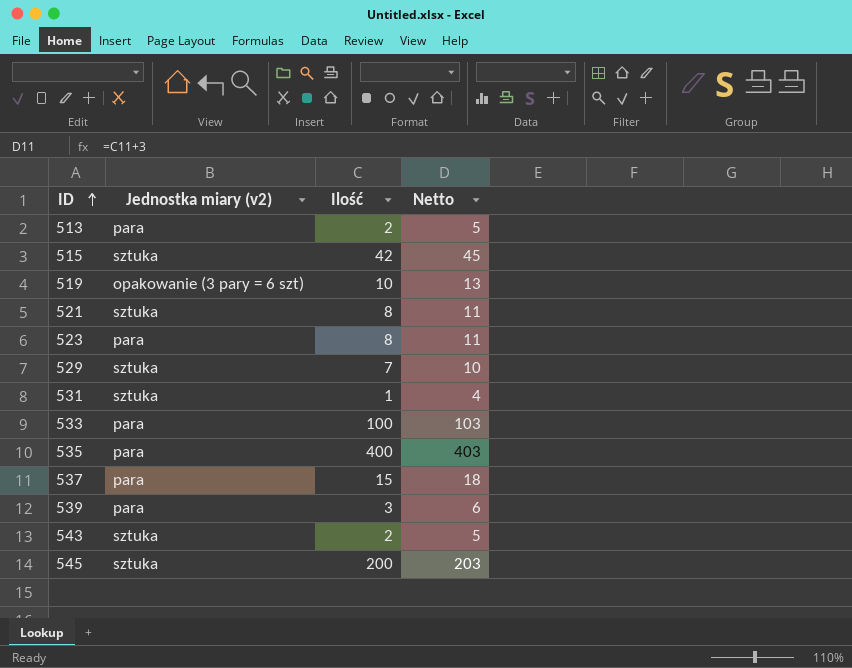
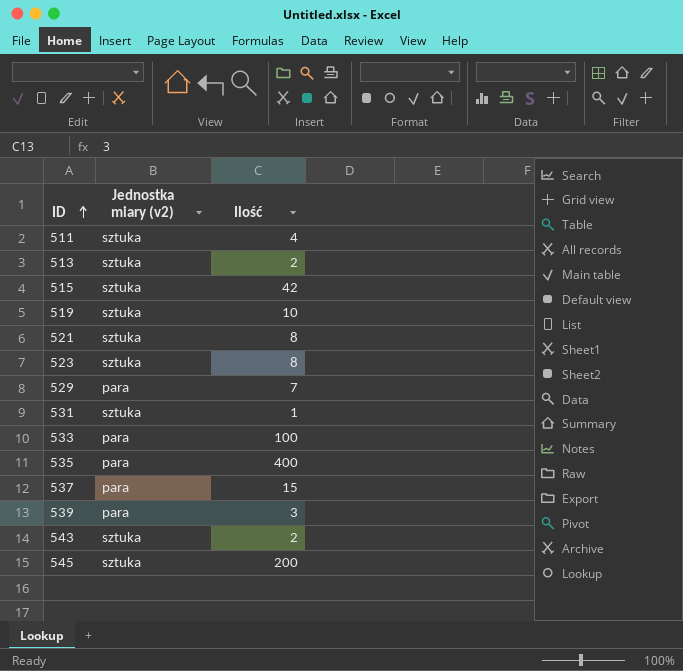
column Netto | formula: [Ilość] + 3 -> none
row 511: none -> sztuka | 4
513 | Jednostka miary (v2): para -> sztuka
519 | Jednostka miary (v2): opakowanie (3 pary = 6 szt) -> sztuka
523 | Jednostka miary (v2): para -> sztuka
529 | Jednostka miary (v2): sztuka -> para

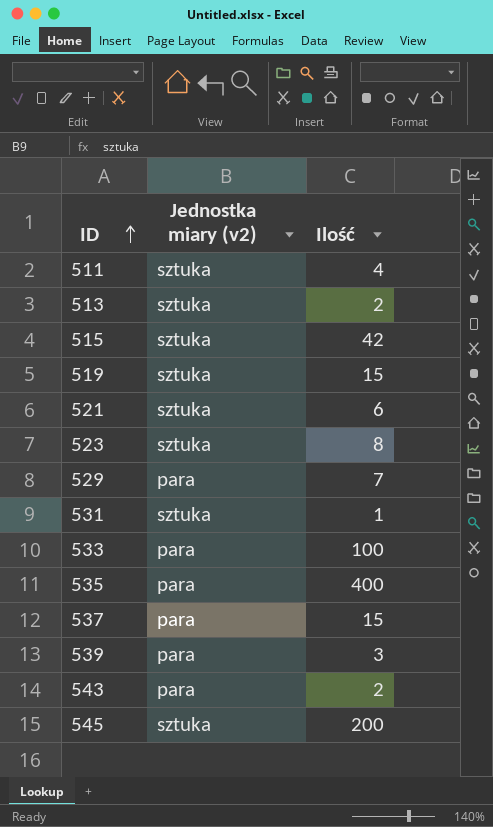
519 | Ilość: 10 -> 15
521 | Ilość: 8 -> 6
543 | Jednostka miary (v2): sztuka -> para

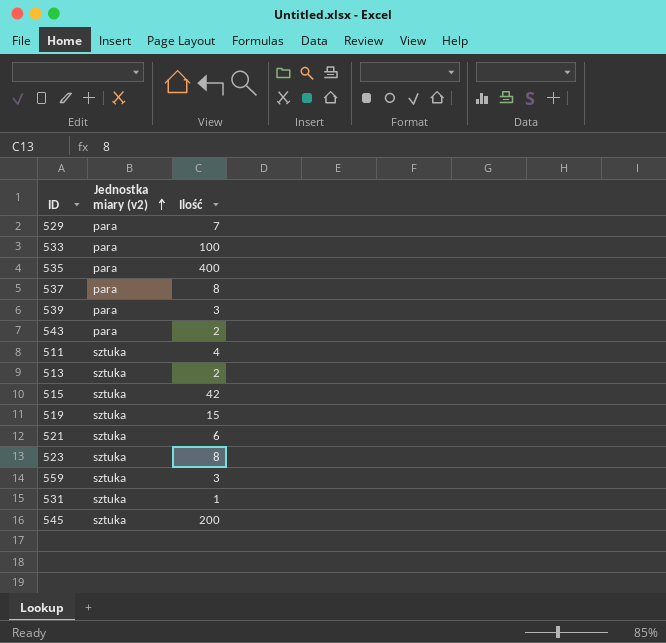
row order: ID ascending -> Jednostka miary (v2) ascending
537 | Ilość: 15 -> 8
row 559: none -> sztuka | 3

